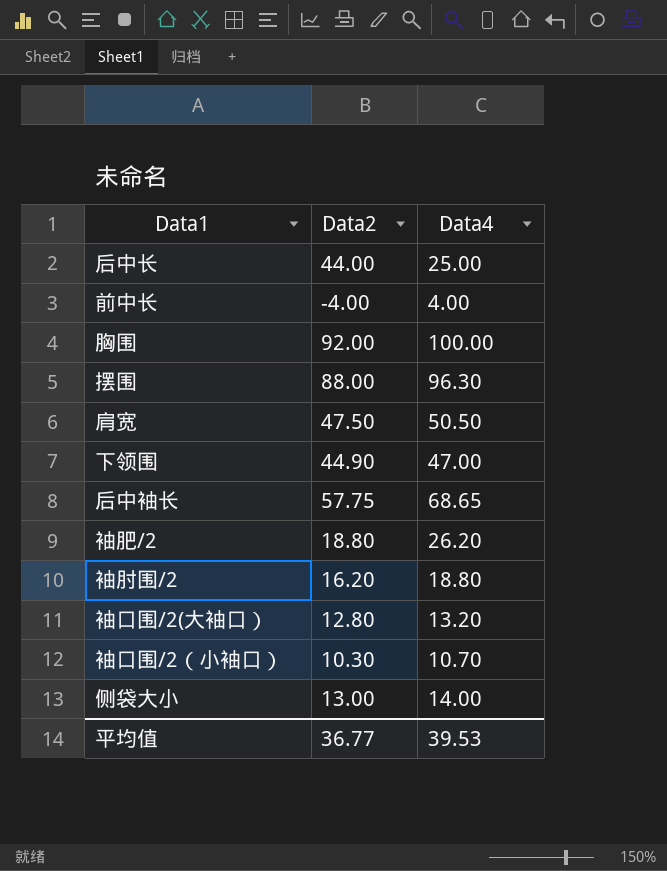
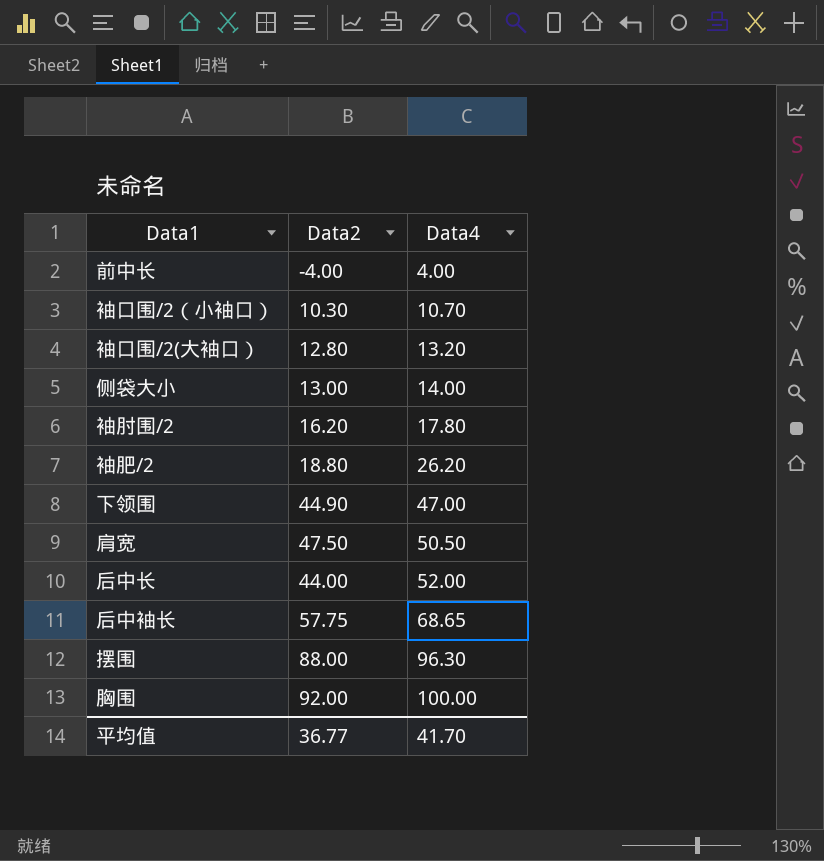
row order: none -> Data4 ascending
袖肘围/2 | Data4: 18.80 -> 17.80
后中长 | Data4: 25.00 -> 52.00
平均值 | Data4: 39.53 -> 41.70

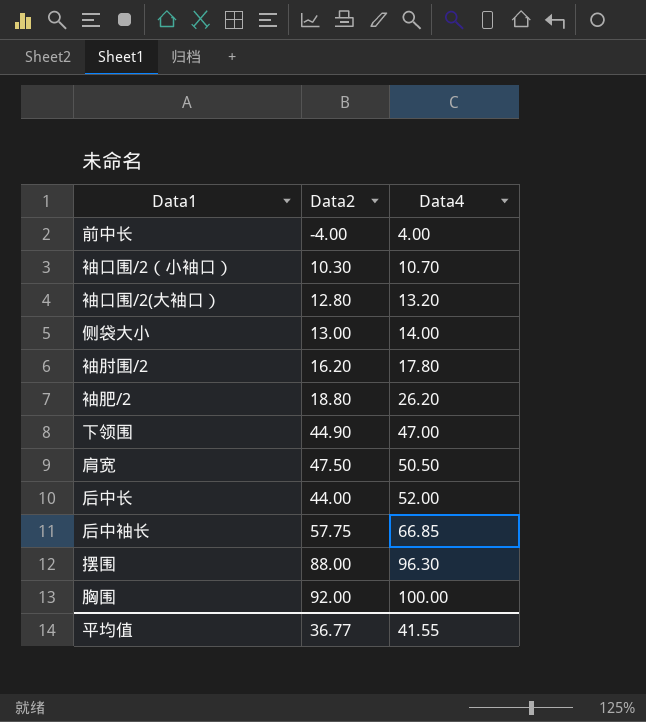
后中袖长 | Data4: 68.65 -> 66.85
平均值 | Data4: 41.70 -> 41.55

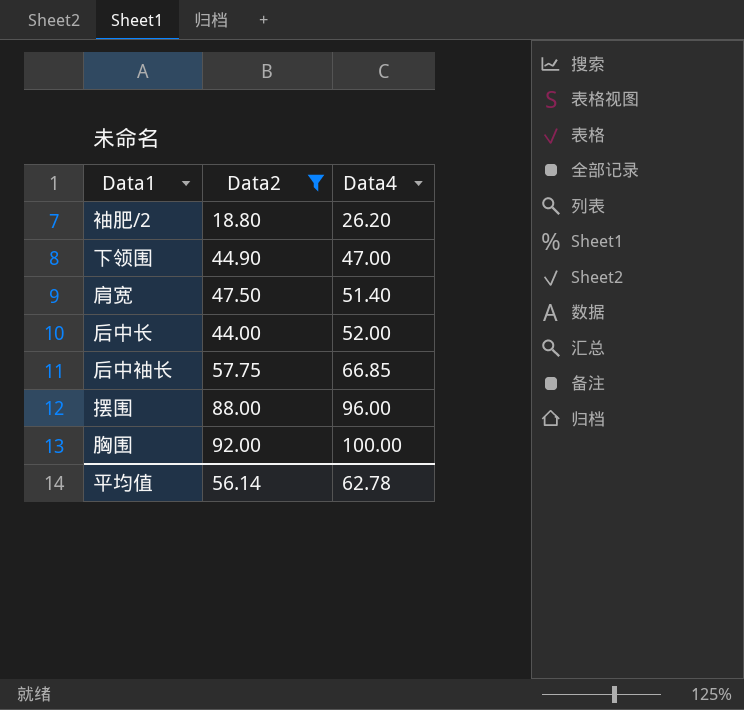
filter: none -> Data2 >= 18.80
肩宽 | Data4: 50.50 -> 51.40
摆围 | Data4: 96.30 -> 96.00
平均值 | Data2: 36.77 -> 56.14
平均值 | Data4: 41.55 -> 62.78

